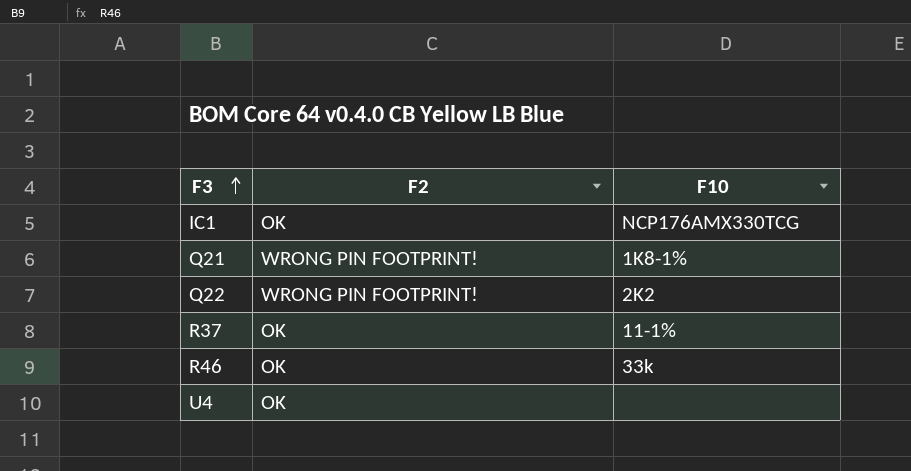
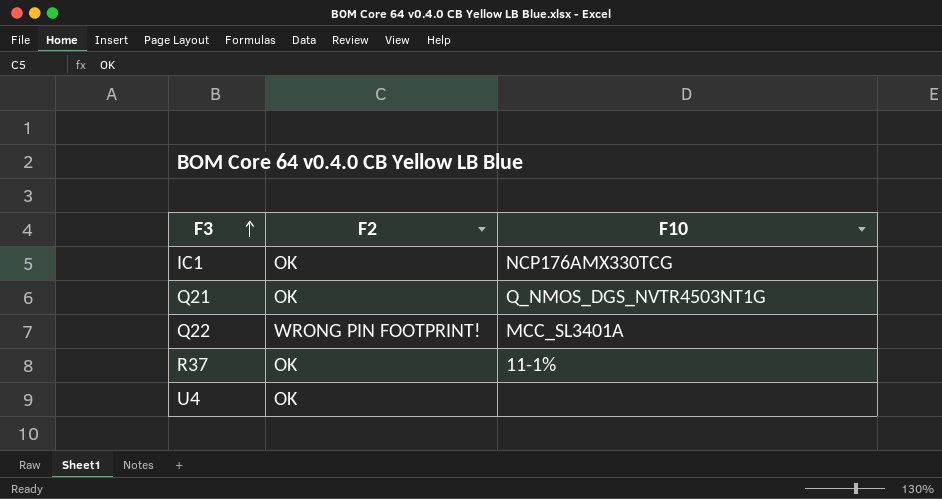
row R46: OK | 33k -> none
Q21 | F2: WRONG PIN FOOTPRINT! -> OK
Q21 | F10: 1K8-1% -> Q_NMOS_DGS_NVTR4503NT1G
Q22 | F10: 2K2 -> MCC_SL3401A

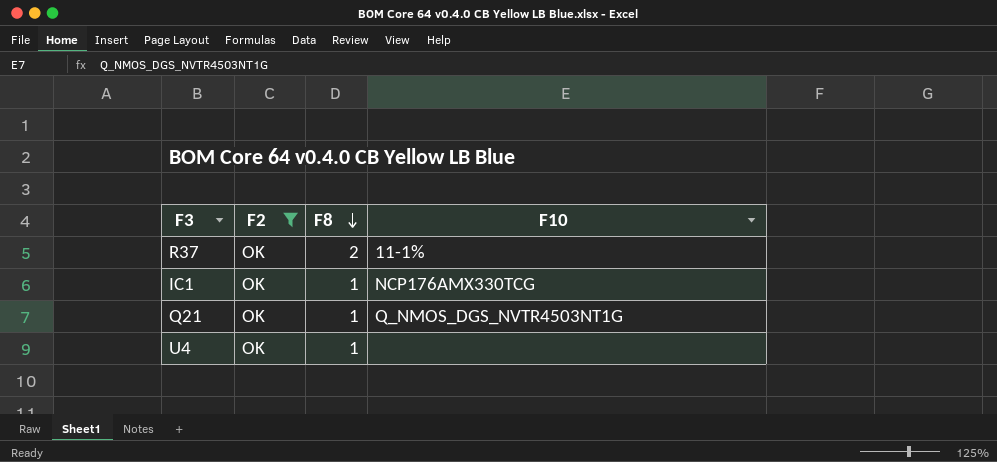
filter: none -> F2 = OK
row order: F3 ascending -> F8 descending
column F8 | position: none -> 3

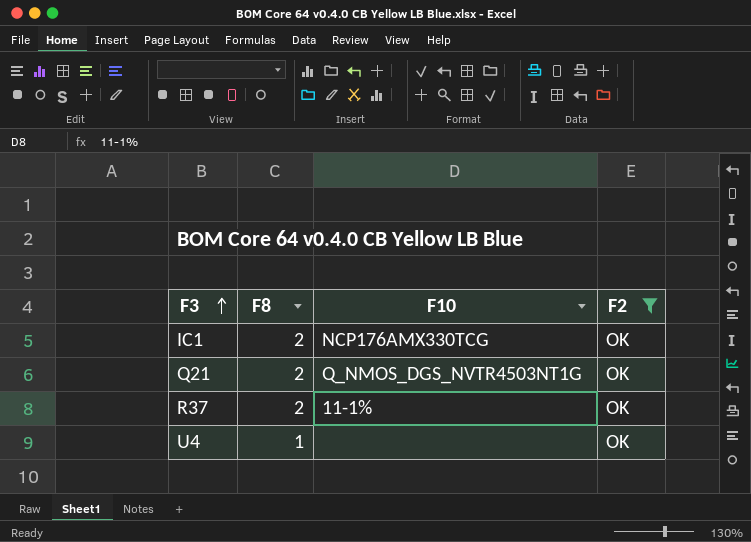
row order: F8 descending -> F3 ascending
column F2 | position: 2 -> 4
IC1 | F8: 1 -> 2
Q21 | F8: 1 -> 2

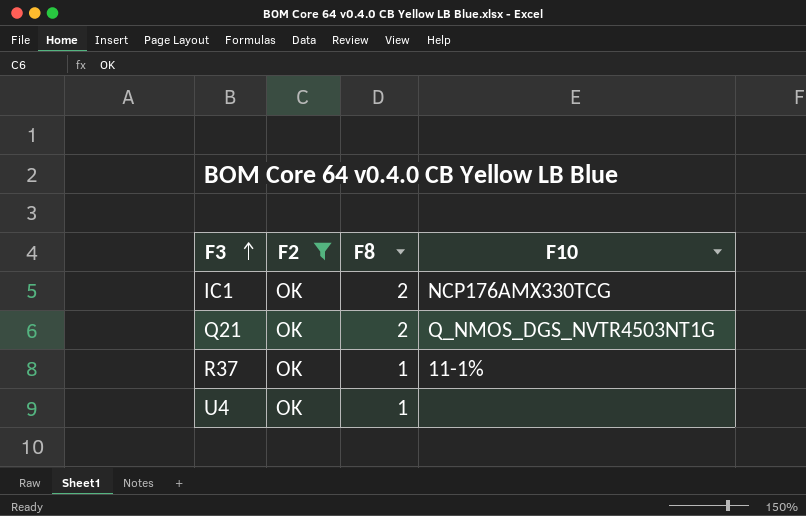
column F2 | position: 4 -> 2
R37 | F8: 2 -> 1

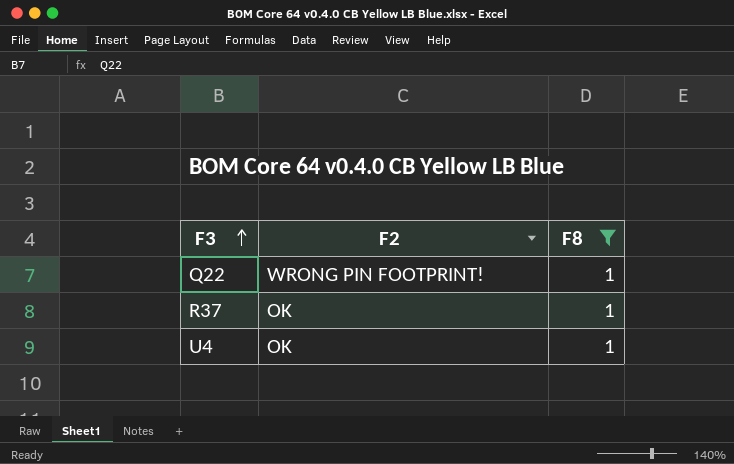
filter: F2 = OK -> F8 = 1
column F10 | position: 4 -> none

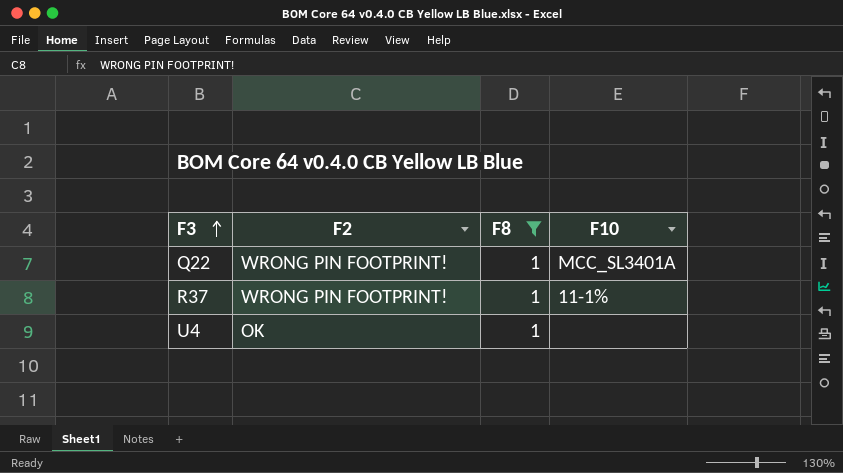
column F10 | position: none -> 4
R37 | F2: OK -> WRONG PIN FOOTPRINT!

